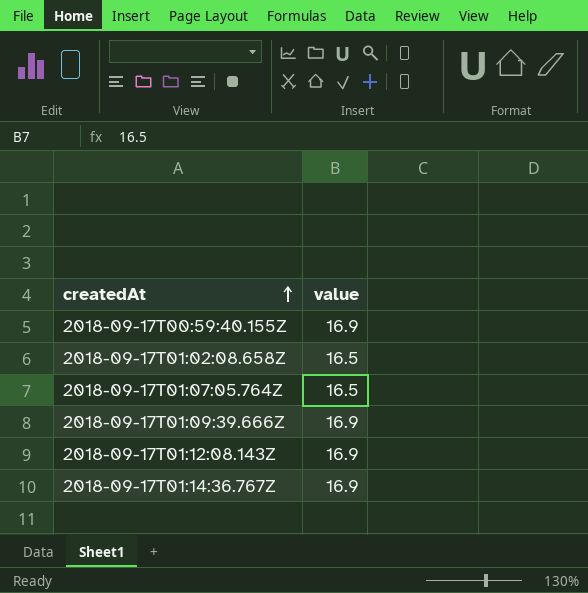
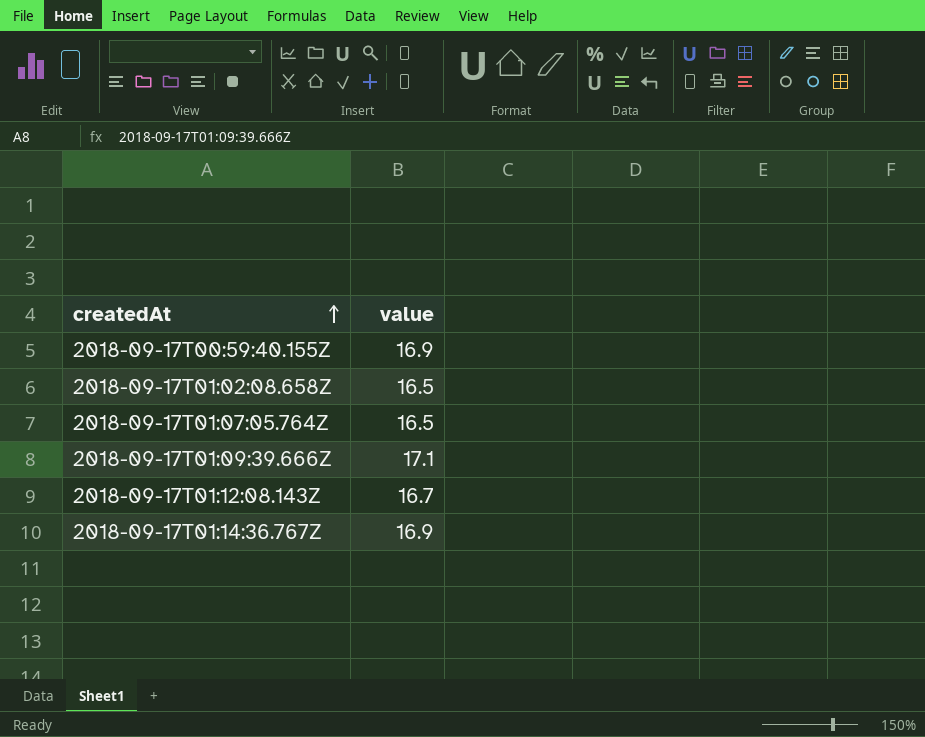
2018-09-17T01:09:39.666Z | value: 16.9 -> 17.1
2018-09-17T01:12:08.143Z | value: 16.9 -> 16.7

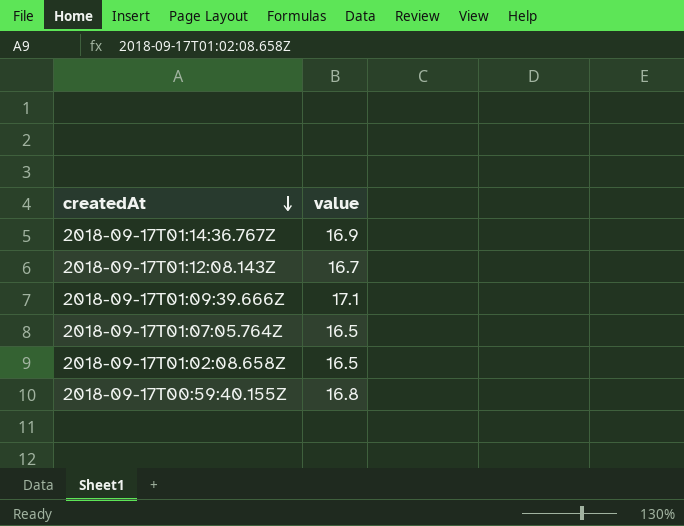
row order: createdAt ascending -> createdAt descending
2018-09-17T00:59:40.155Z | value: 16.9 -> 16.8

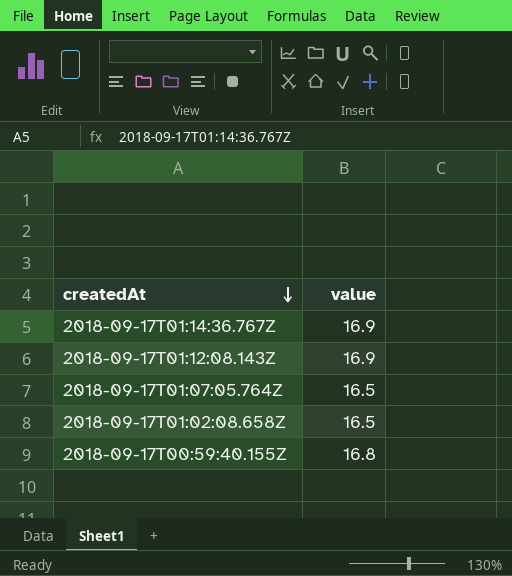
row 2018-09-17T01:09:39.666Z: 17.1 -> none
2018-09-17T01:12:08.143Z | value: 16.7 -> 16.9

